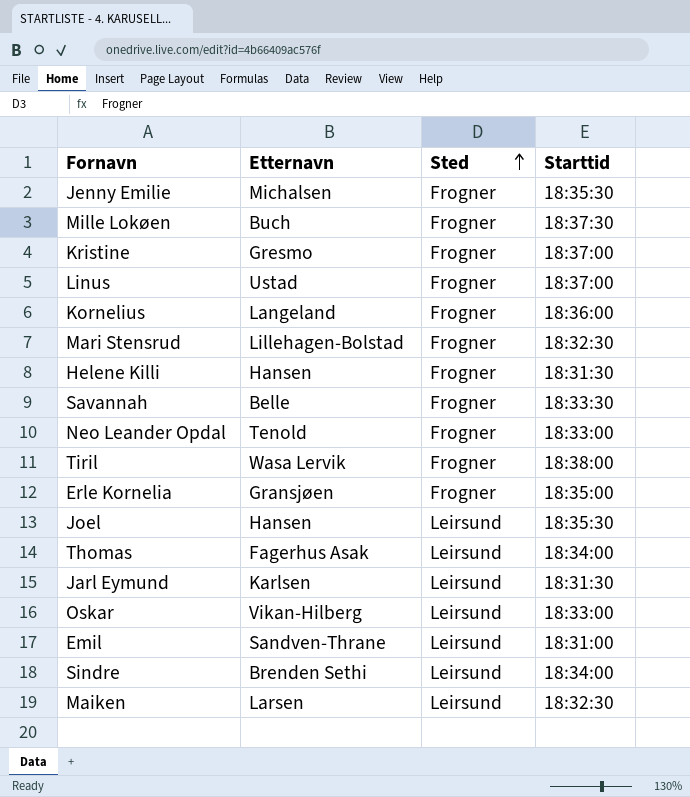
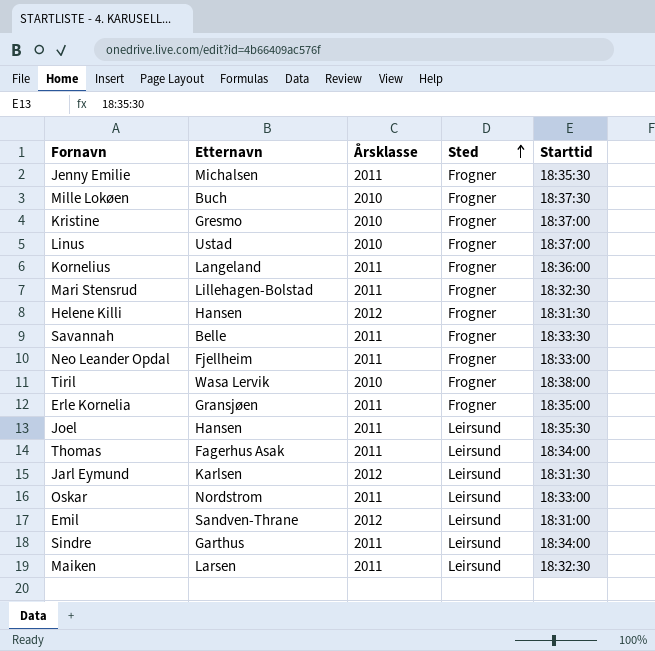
column Årsklasse | position: none -> 3
Neo Leander Opdal | Etternavn: Tenold -> Fjellheim
Oskar | Etternavn: Vikan-Hilberg -> Nordstrom
Sindre | Etternavn: Brenden Sethi -> Garthus

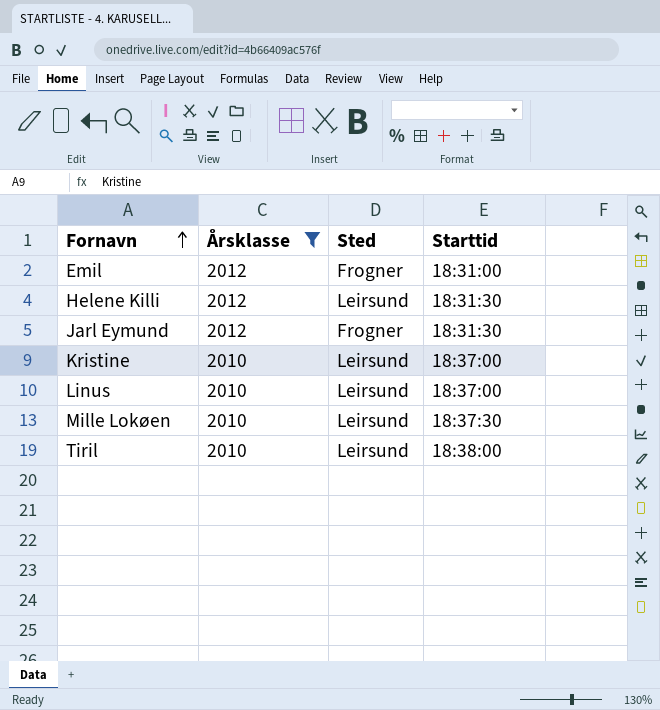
filter: none -> Årsklasse != 2011
row order: Sted ascending -> Fornavn ascending
column Etternavn | position: 2 -> none
Emil | Sted: Leirsund -> Frogner
Helene Killi | Sted: Frogner -> Leirsund
Jarl Eymund | Sted: Leirsund -> Frogner
Kristine | Sted: Frogner -> Leirsund
Linus | Sted: Frogner -> Leirsund
Mille Lokøen | Sted: Frogner -> Leirsund
Tiril | Sted: Frogner -> Leirsund

